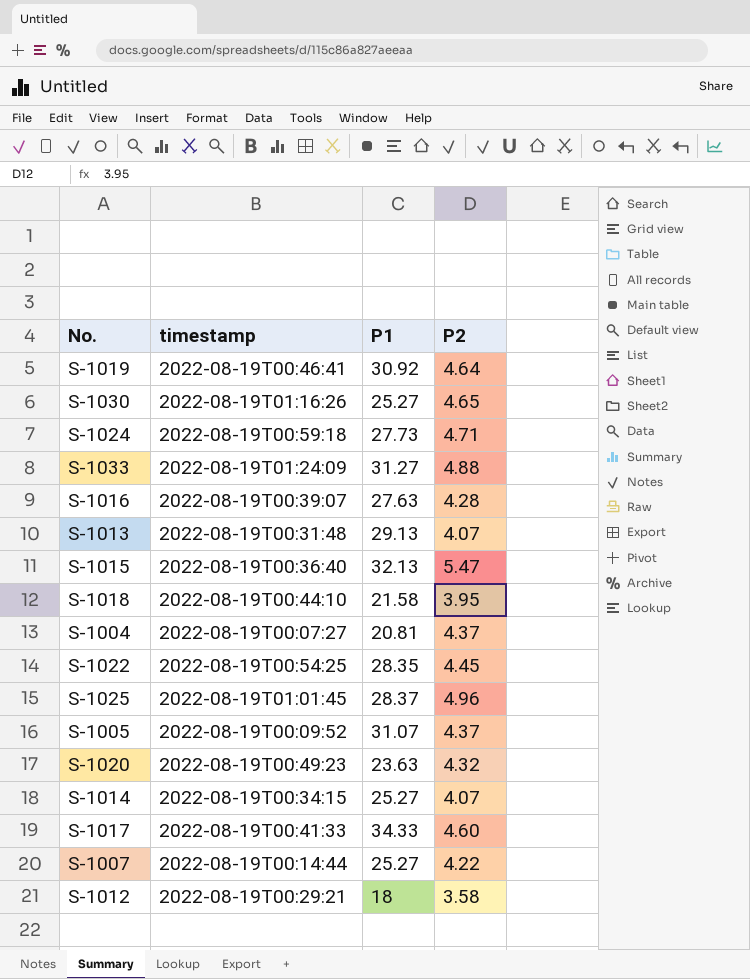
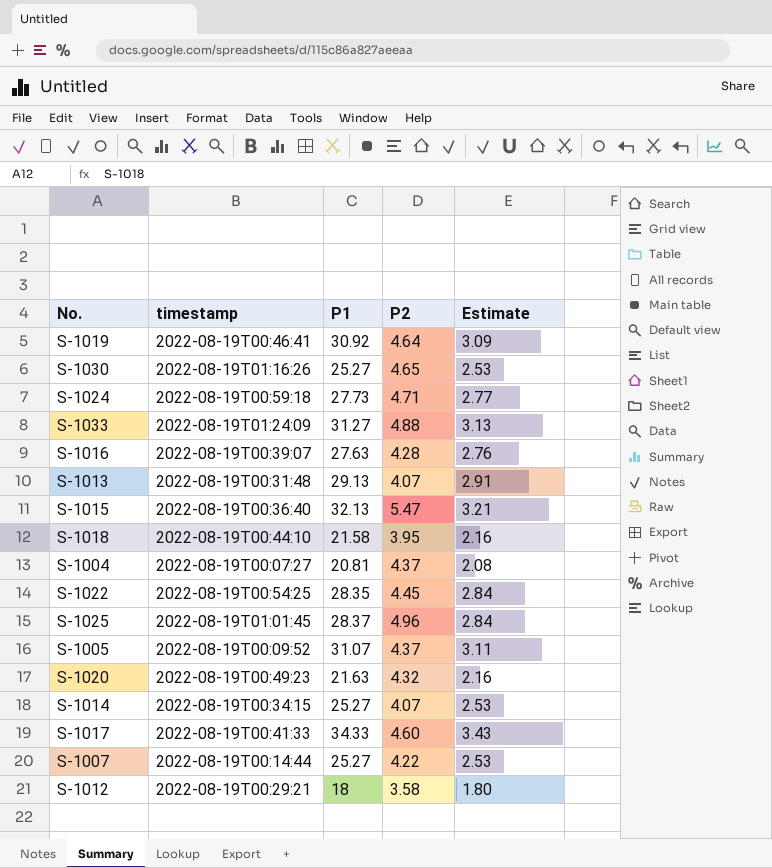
column Estimate | formula: none -> [P1] * 0.1
S-1020 | P1: 23.63 -> 21.63

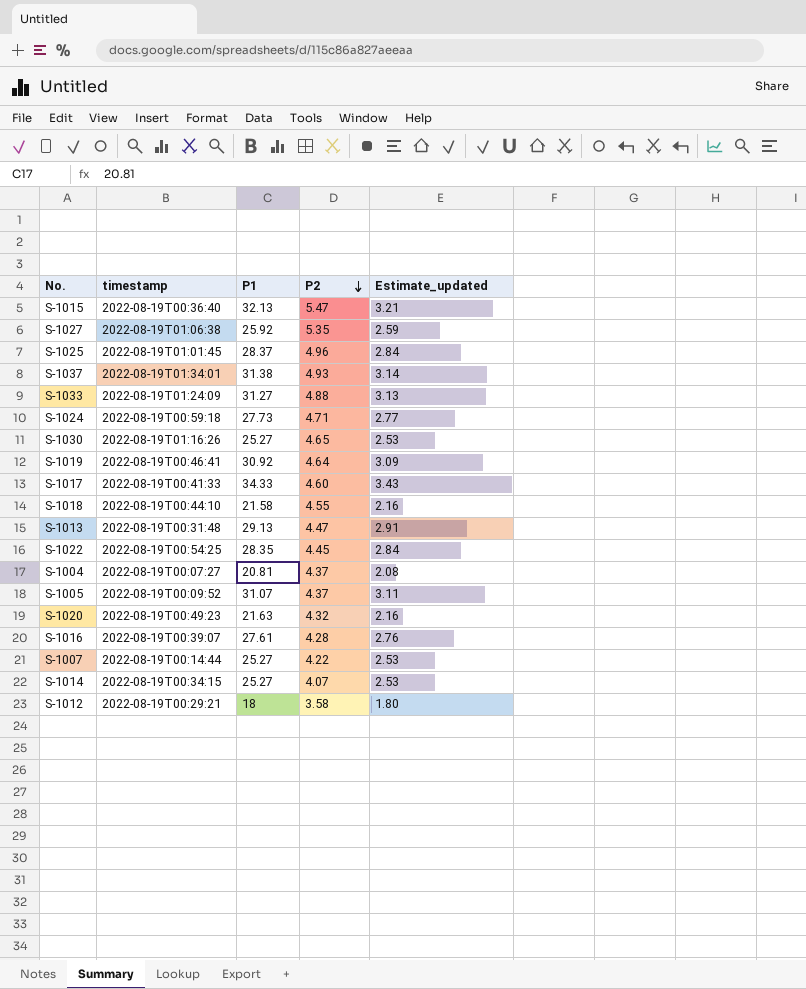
row order: none -> P2 descending
column name: Estimate -> Estimate_updated
row S-1027: none -> 2022-08-19T01:06:38 | 25.92 | 5.35 | 2.59
row S-1037: none -> 2022-08-19T01:34:01 | 31.38 | 4.93 | 3.14
S-1018 | P2: 3.95 -> 4.55
S-1013 | P2: 4.07 -> 4.47
S-1016 | P1: 27.63 -> 27.61

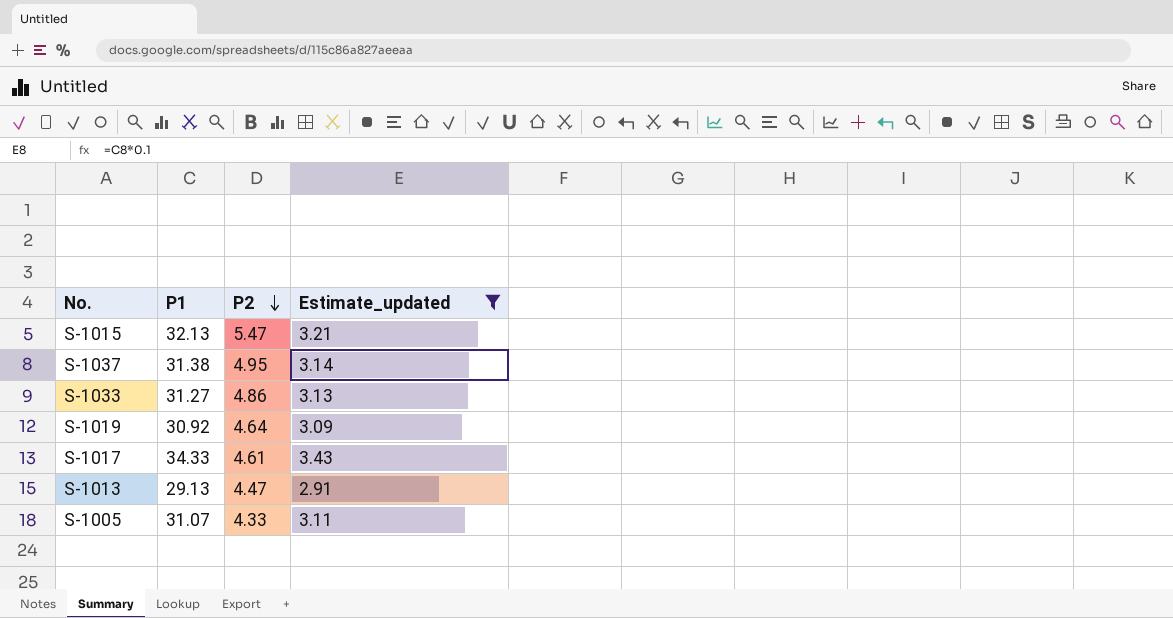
filter: none -> Estimate_updated >= 2.91
column timestamp | position: 2 -> none
S-1037 | P2: 4.93 -> 4.95
S-1033 | P2: 4.88 -> 4.86
S-1017 | P2: 4.60 -> 4.61
S-1005 | P2: 4.37 -> 4.33

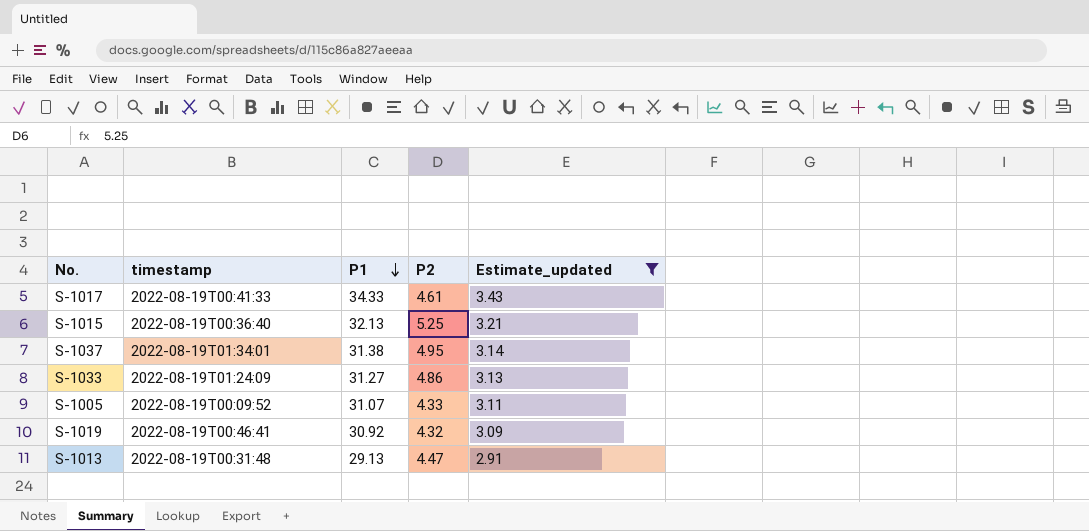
row order: P2 descending -> P1 descending
column timestamp | position: none -> 2
S-1015 | P2: 5.47 -> 5.25
S-1019 | P2: 4.64 -> 4.32

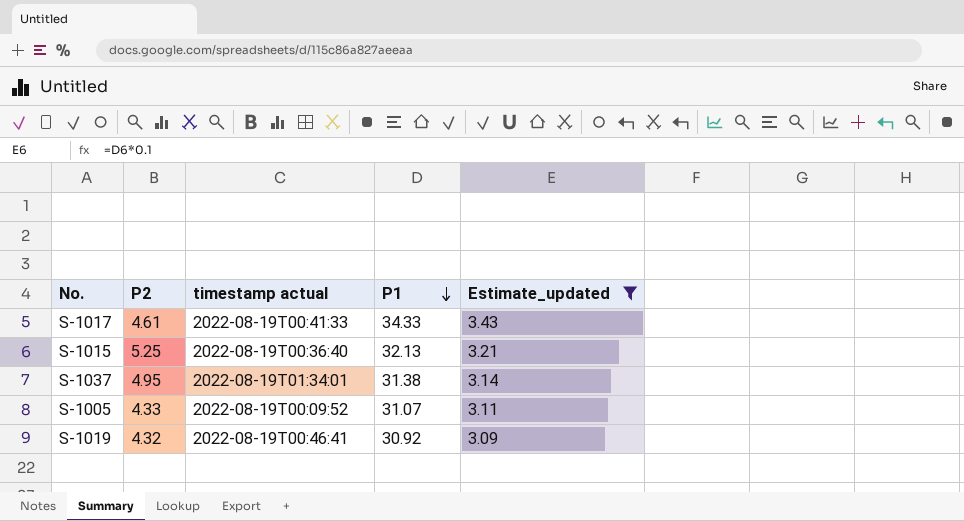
column P2 | position: 4 -> 2
column name: timestamp -> timestamp actual
row S-1033: 2022-08-19T01:24:09 | 31.27 | 4.86 | 3.13 -> none
row S-1013: 2022-08-19T00:31:48 | 29.13 | 4.47 | 2.91 -> none

